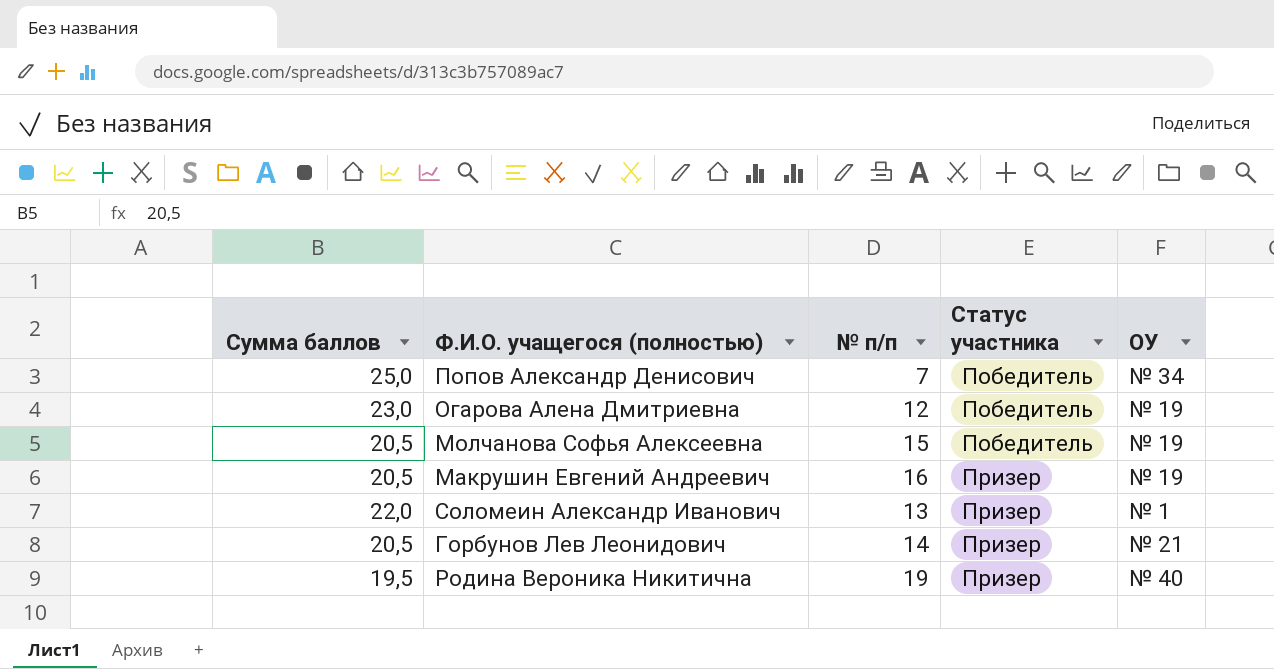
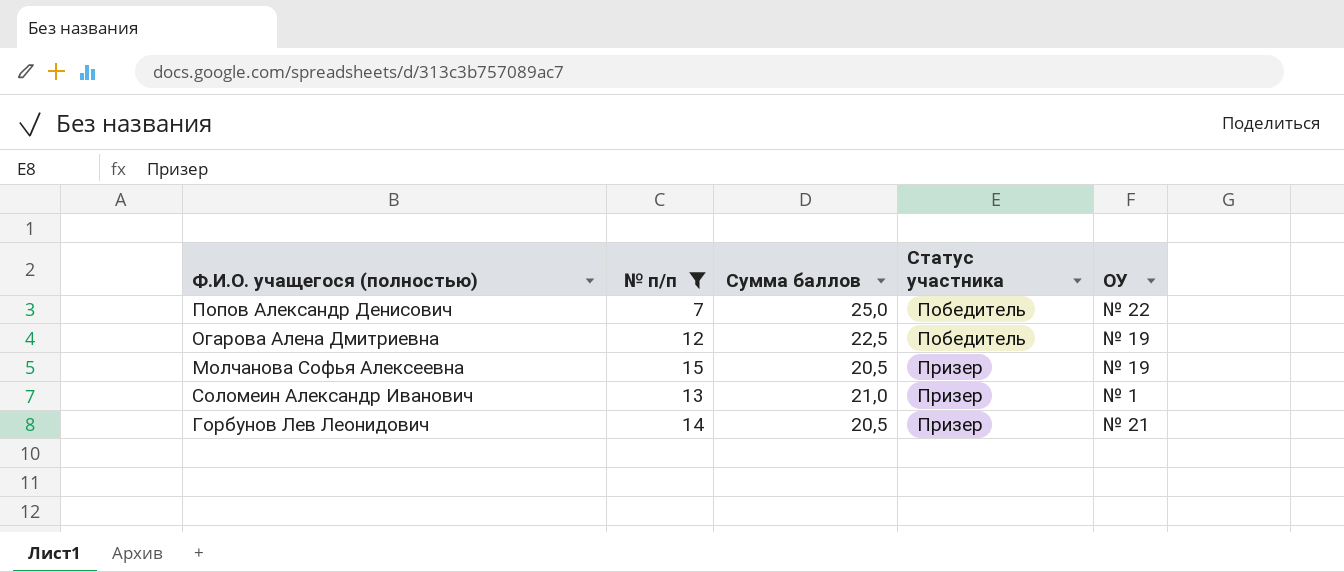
filter: none -> № п/п <= 15
column Сумма баллов | position: 1 -> 3
Попов Александр Денисович | ОУ: № 34 -> № 22
Огарова Алена Дмитриевна | Сумма баллов: 23,0 -> 22,5
Молчанова Софья Алексеевна | Статус участника: Победитель -> Призер
Соломеин Александр Иванович | Сумма баллов: 22,0 -> 21,0

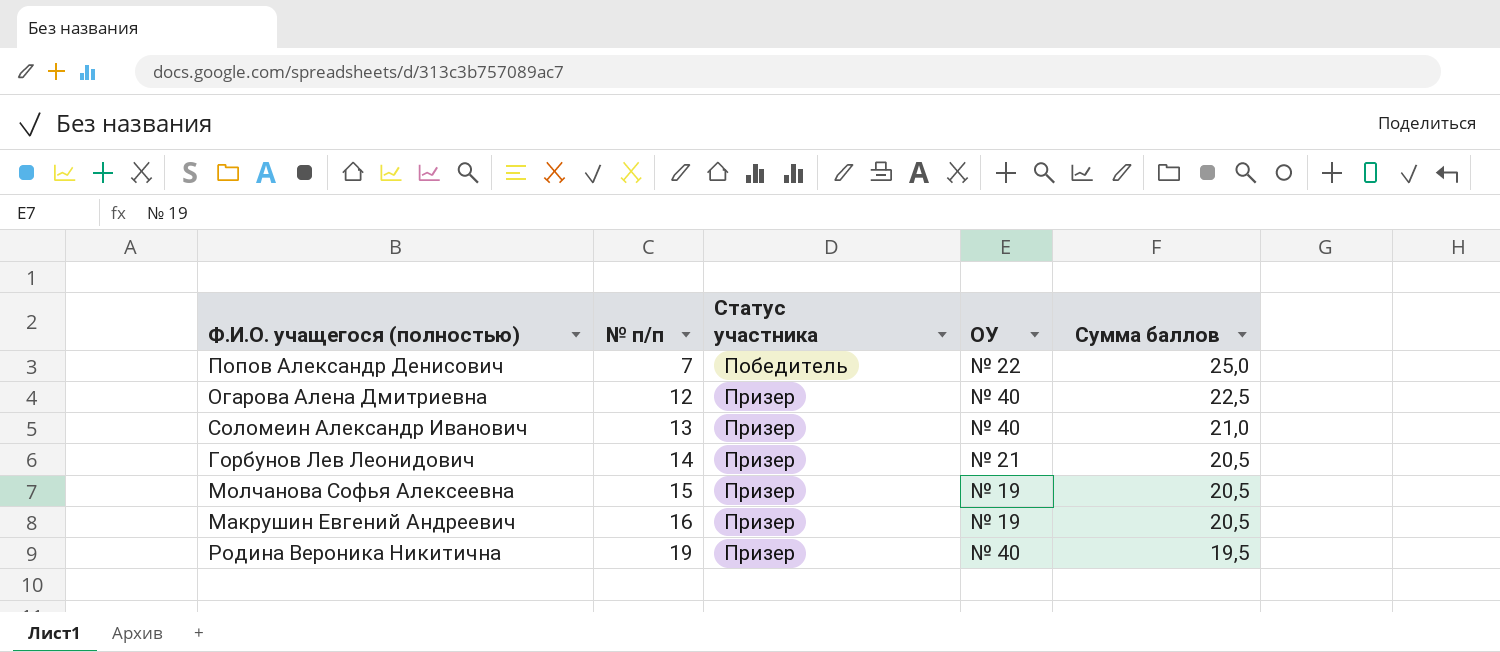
filter: № п/п <= 15 -> none
row order: Статус участника ascending -> № п/п ascending
column Сумма баллов | position: 3 -> 5
Огарова Алена Дмитриевна | Статус участника: Победитель -> Призер
Огарова Алена Дмитриевна | ОУ: № 19 -> № 40
Соломеин Александр Иванович | ОУ: № 1 -> № 40

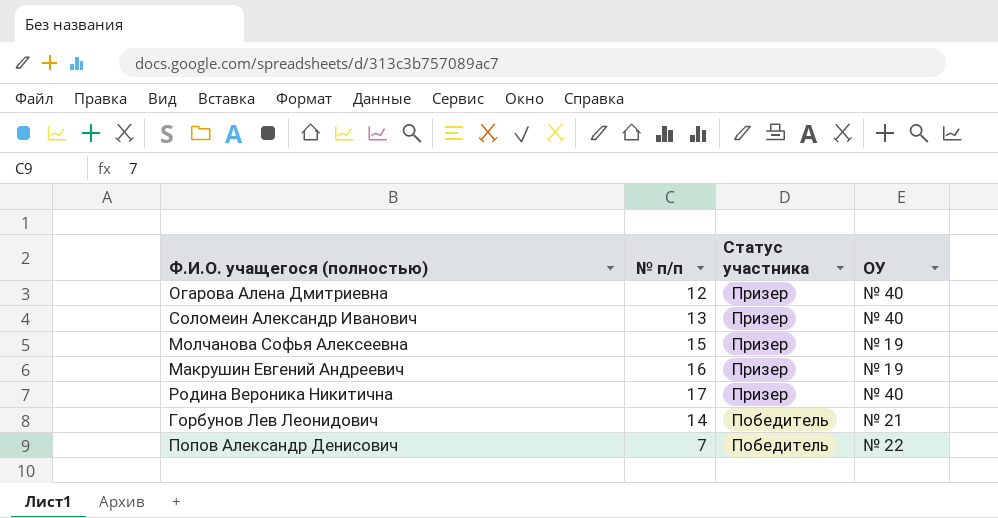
row order: № п/п ascending -> Статус участника descending
column Сумма баллов | position: 5 -> none
Родина Вероника Никитична | № п/п: 19 -> 17
Горбунов Лев Леонидович | Статус участника: Призер -> Победитель

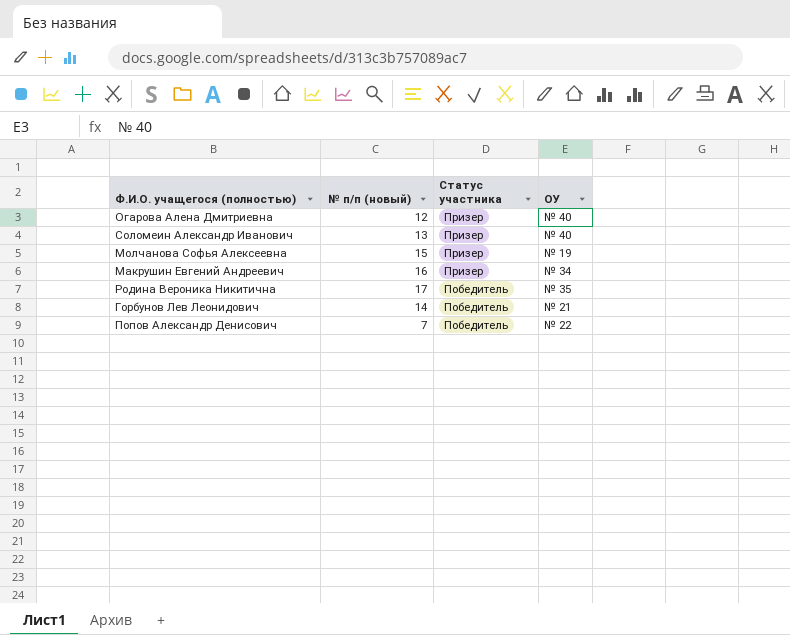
column name: № п/п -> № п/п (новый)
Макрушин Евгений Андреевич | ОУ: № 19 -> № 34
Родина Вероника Никитична | Статус участника: Призер -> Победитель
Родина Вероника Никитична | ОУ: № 40 -> № 35

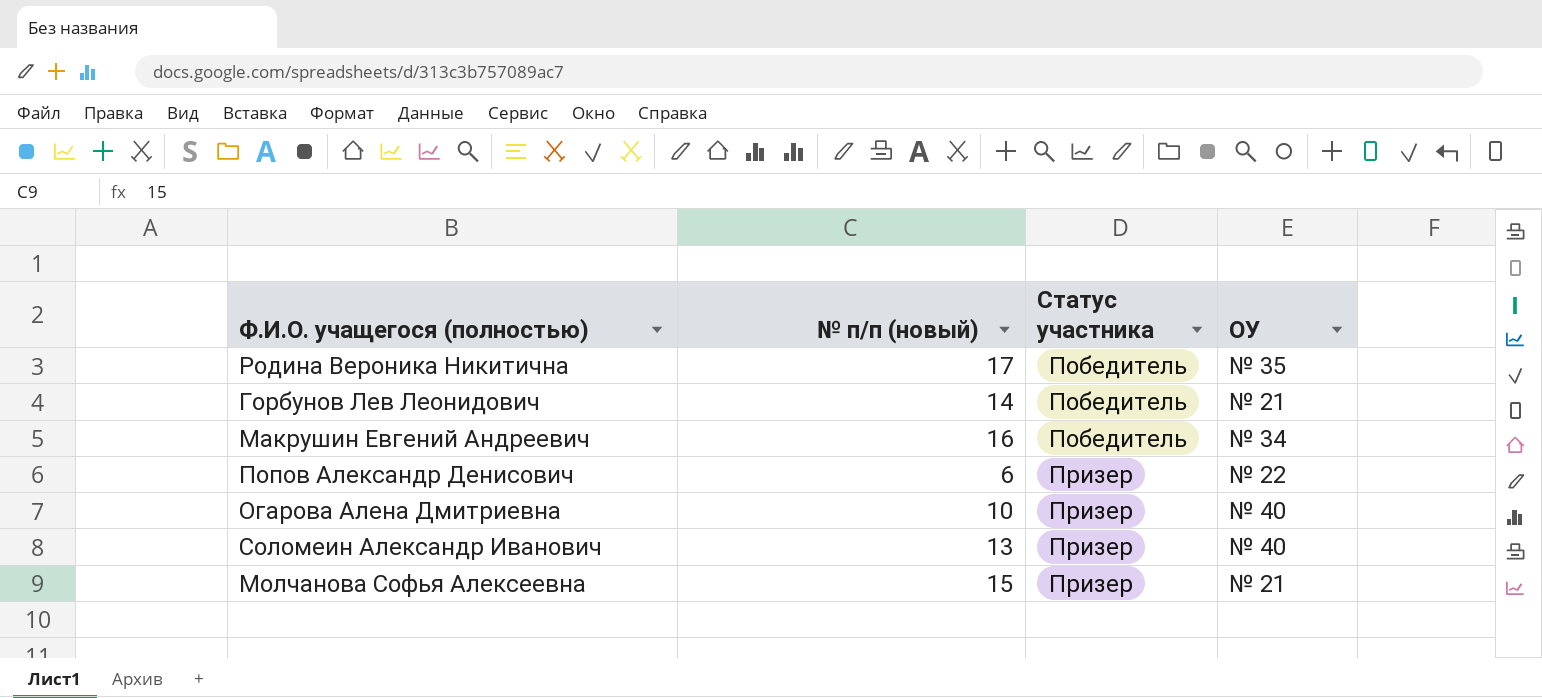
row order: Статус участника descending -> Статус участника ascending
Макрушин Евгений Андреевич | Статус участника: Призер -> Победитель
Попов Александр Денисович | № п/п (новый): 7 -> 6
Попов Александр Денисович | Статус участника: Победитель -> Призер
Огарова Алена Дмитриевна | № п/п (новый): 12 -> 10
Молчанова Софья Алексеевна | ОУ: № 19 -> № 21

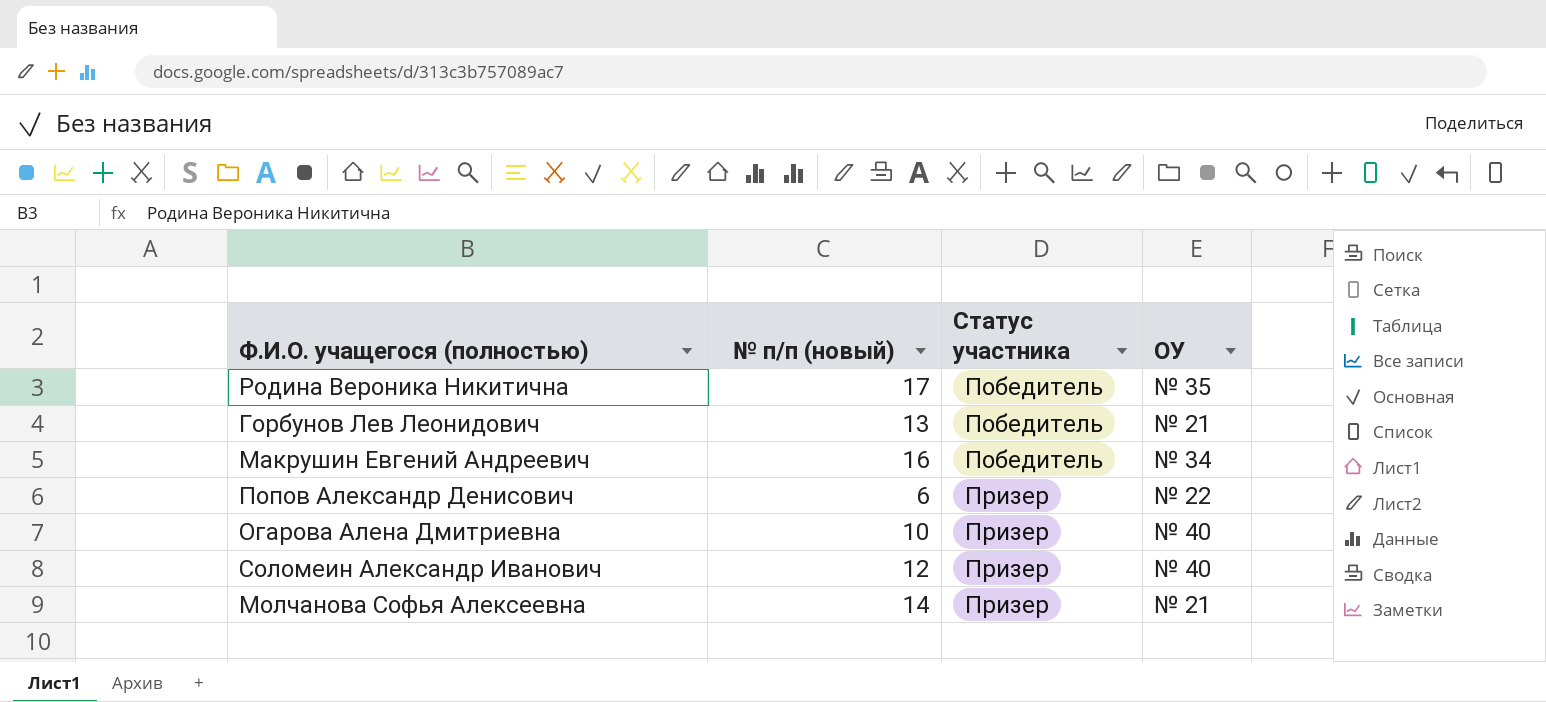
Горбунов Лев Леонидович | № п/п (новый): 14 -> 13
Соломеин Александр Иванович | № п/п (новый): 13 -> 12
Молчанова Софья Алексеевна | № п/п (новый): 15 -> 14

